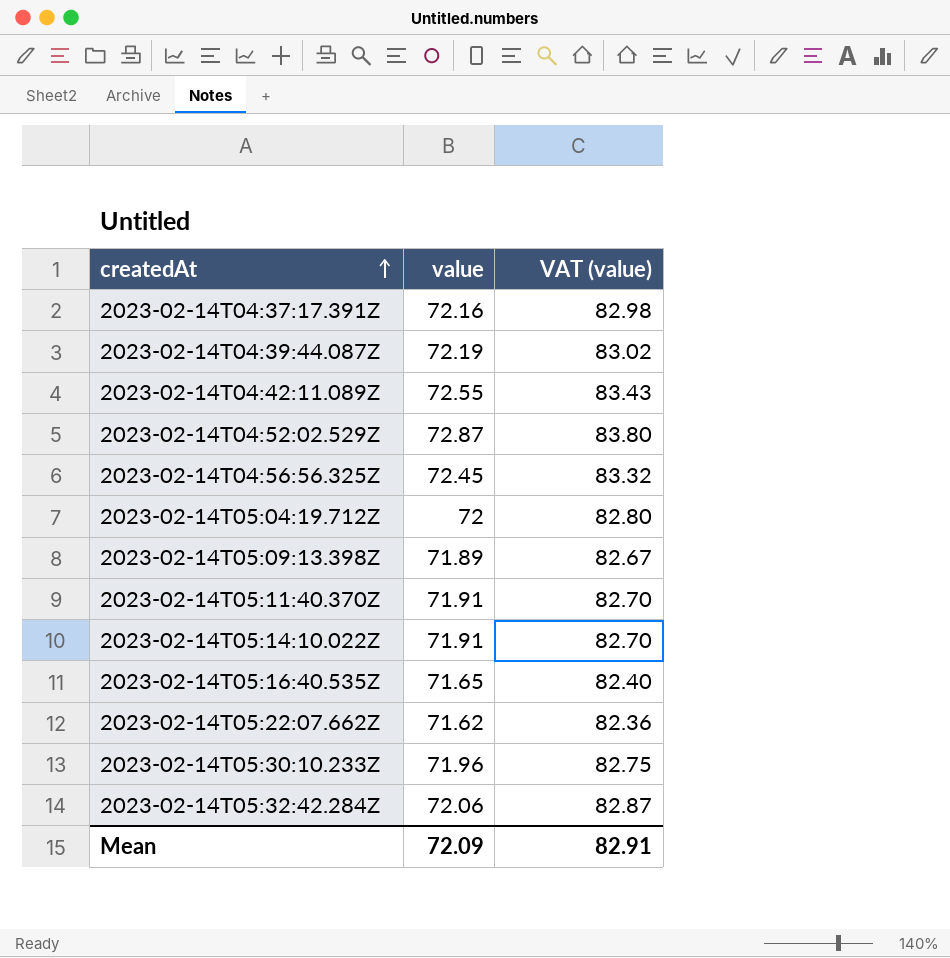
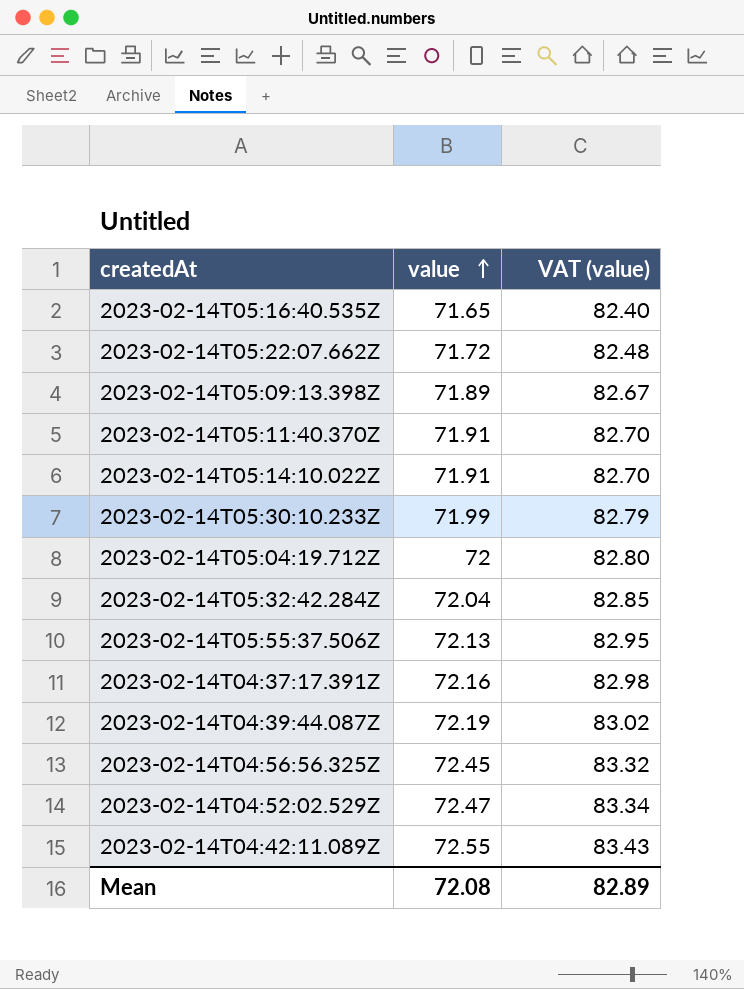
row order: createdAt ascending -> value ascending
2023-02-14T05:22:07.662Z | value: 71.62 -> 71.72
2023-02-14T05:22:07.662Z | VAT (value): 82.36 -> 82.48
2023-02-14T05:30:10.233Z | value: 71.96 -> 71.99
2023-02-14T05:30:10.233Z | VAT (value): 82.75 -> 82.79
2023-02-14T05:32:42.284Z | value: 72.06 -> 72.04
2023-02-14T05:32:42.284Z | VAT (value): 82.87 -> 82.85
row 2023-02-14T05:55:37.506Z: none -> 72.13 | 82.95
2023-02-14T04:52:02.529Z | value: 72.87 -> 72.47
2023-02-14T04:52:02.529Z | VAT (value): 83.80 -> 83.34
Mean | value: 72.09 -> 72.08
Mean | VAT (value): 82.91 -> 82.89

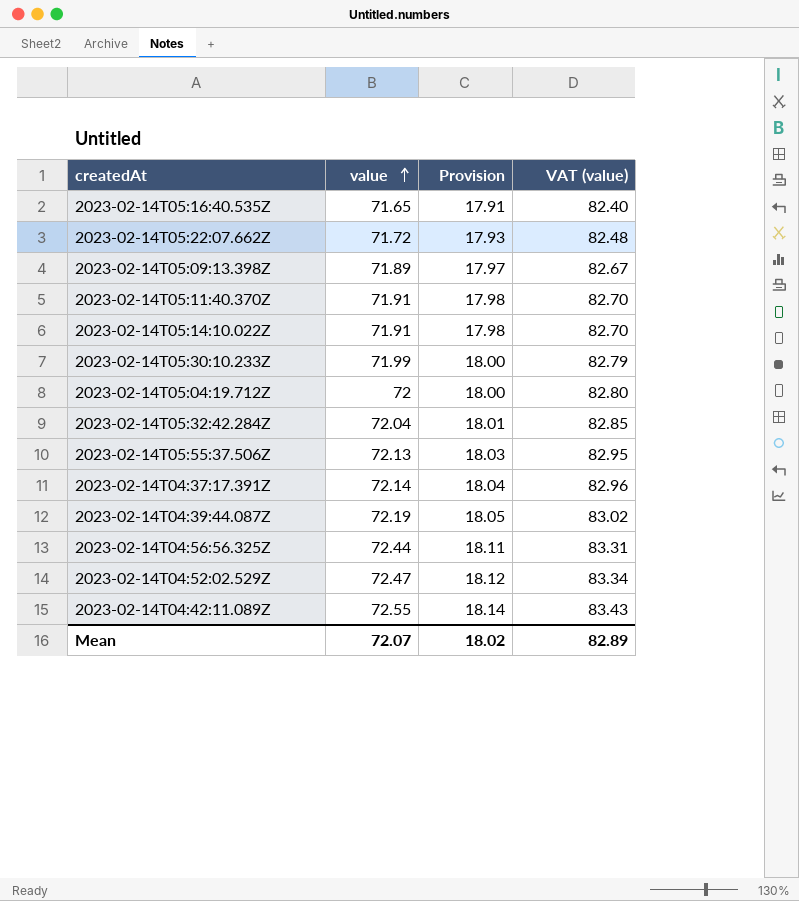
column Provision | formula: none -> [value] * 0.25
2023-02-14T04:37:17.391Z | value: 72.16 -> 72.14
2023-02-14T04:37:17.391Z | VAT (value): 82.98 -> 82.96
2023-02-14T04:56:56.325Z | value: 72.45 -> 72.44
2023-02-14T04:56:56.325Z | VAT (value): 83.32 -> 83.31
Mean | value: 72.08 -> 72.07

